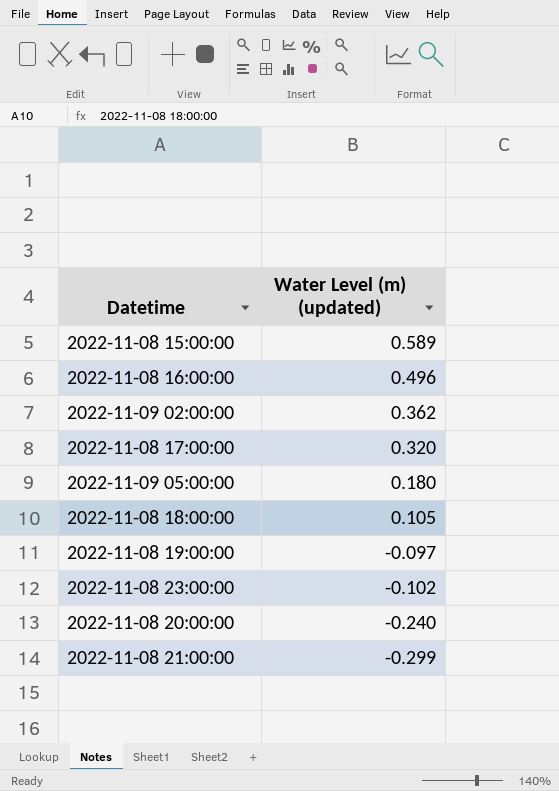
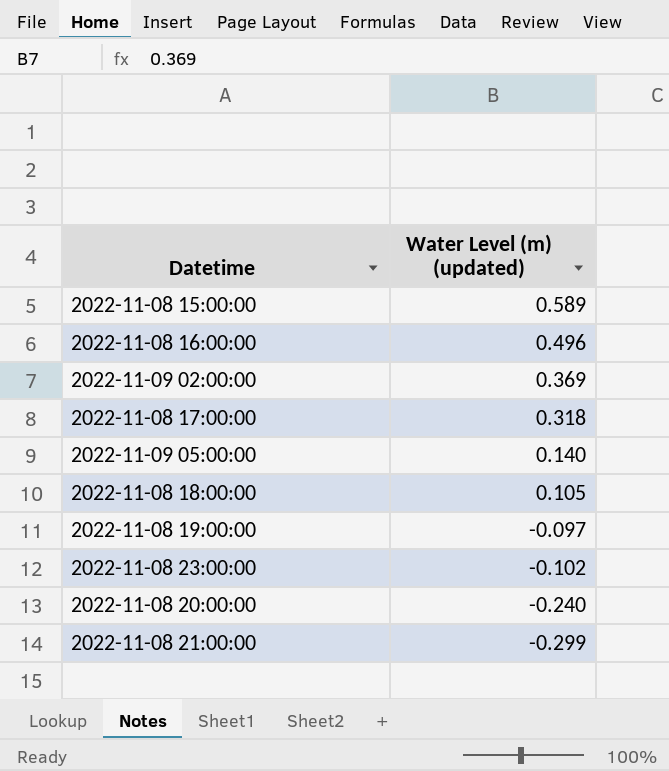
2022-11-09 02:00:00 | Water Level (m) (updated): 0.362 -> 0.369
2022-11-08 17:00:00 | Water Level (m) (updated): 0.320 -> 0.318
2022-11-09 05:00:00 | Water Level (m) (updated): 0.180 -> 0.140

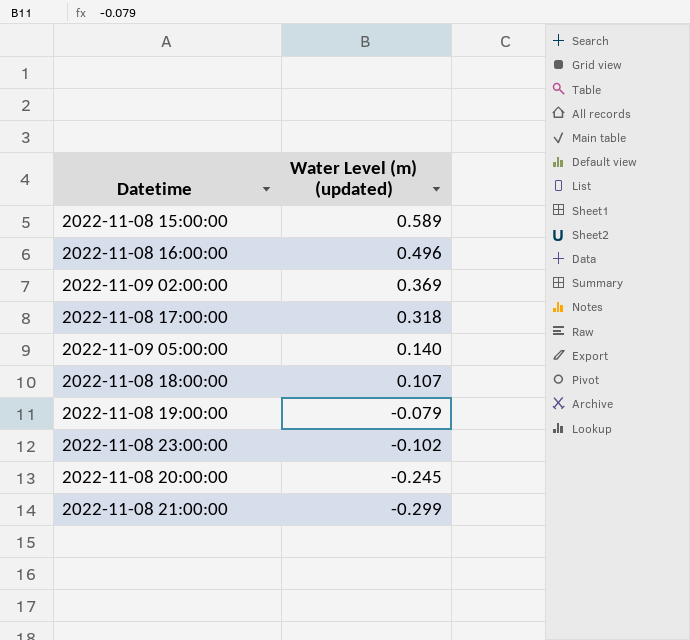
2022-11-08 18:00:00 | Water Level (m) (updated): 0.105 -> 0.107
2022-11-08 19:00:00 | Water Level (m) (updated): -0.097 -> -0.079
2022-11-08 20:00:00 | Water Level (m) (updated): -0.240 -> -0.245

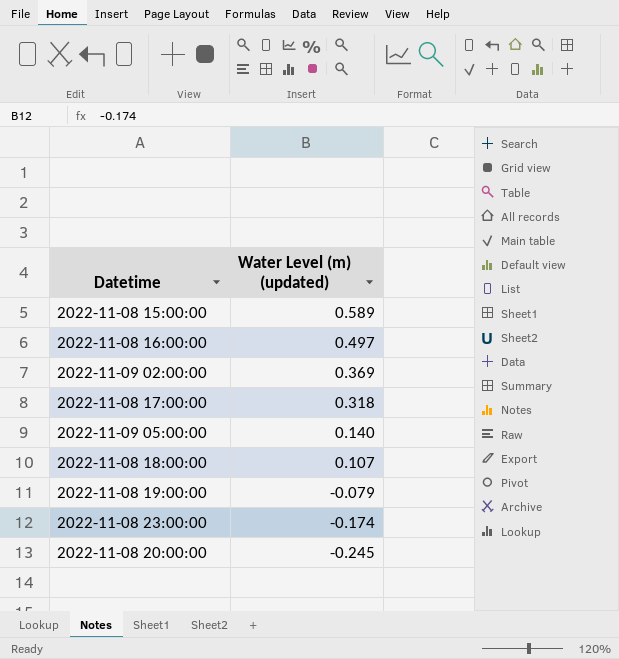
row 2022-11-08 21:00:00: -0.299 -> none
2022-11-08 16:00:00 | Water Level (m) (updated): 0.496 -> 0.497
2022-11-08 23:00:00 | Water Level (m) (updated): -0.102 -> -0.174

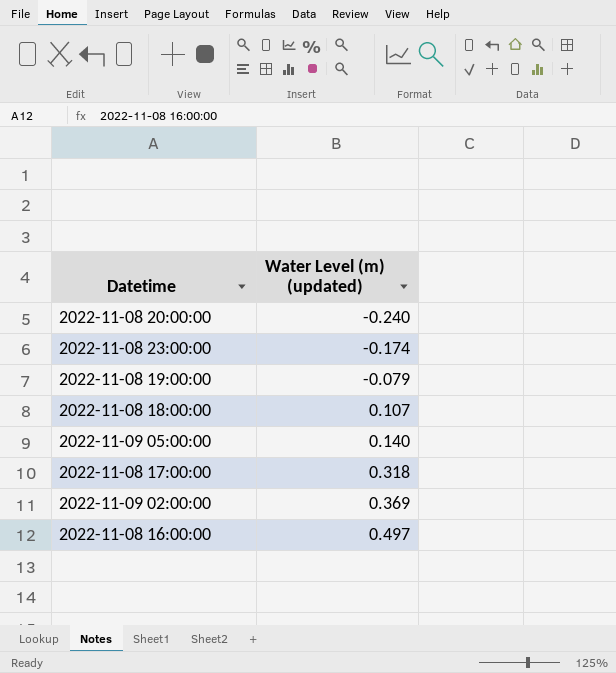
row order: Water Level (m) (updated) descending -> Water Level (m) (updated) ascending
row 2022-11-08 15:00:00: 0.589 -> none
2022-11-08 20:00:00 | Water Level (m) (updated): -0.245 -> -0.240

